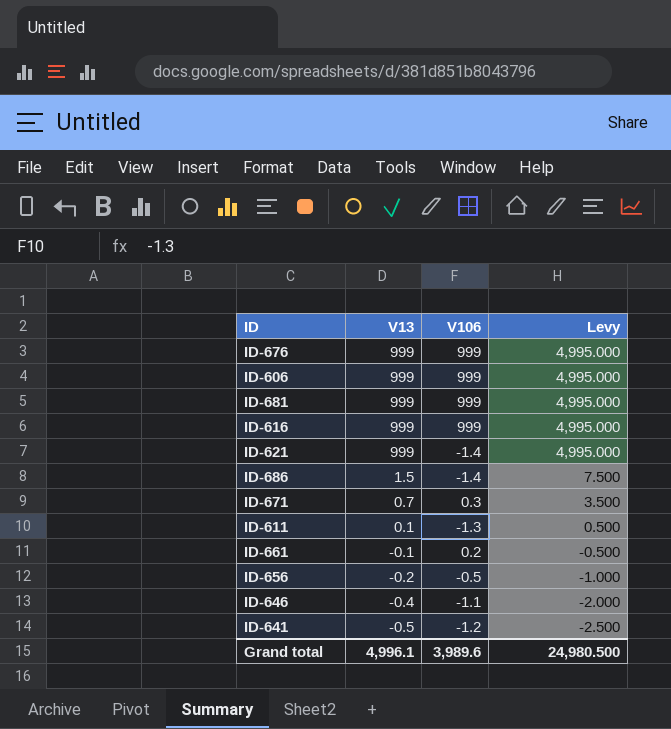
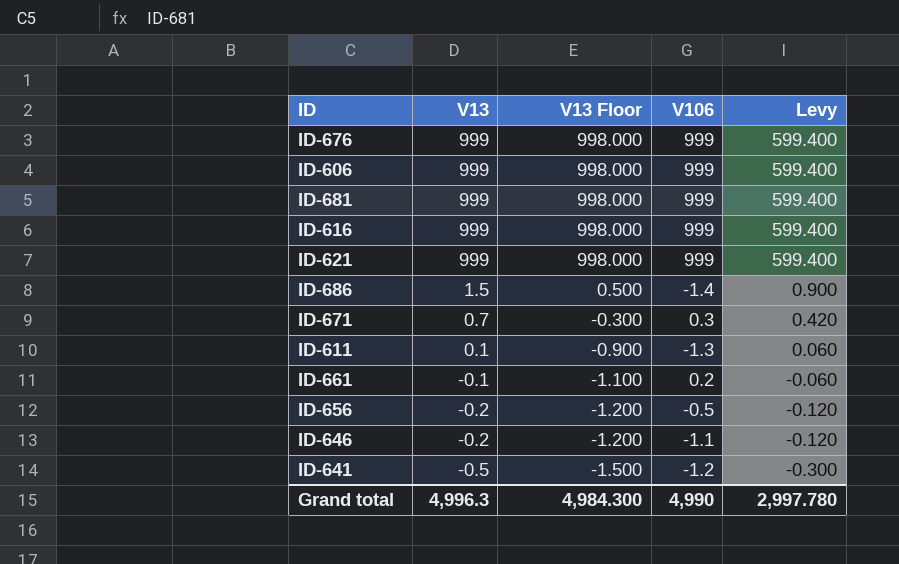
column V13 Floor | formula: none -> [V13] - 1
column Levy | formula: [V13] * 5 -> [V13] * 0.6
ID-621 | V106: -1.4 -> 999
ID-646 | V13: -0.4 -> -0.2
Grand total | V13: 4,996.1 -> 4,996.3
Grand total | V106: 3,989.6 -> 4,990
Grand total | Levy: 24,980.500 -> 2,997.780

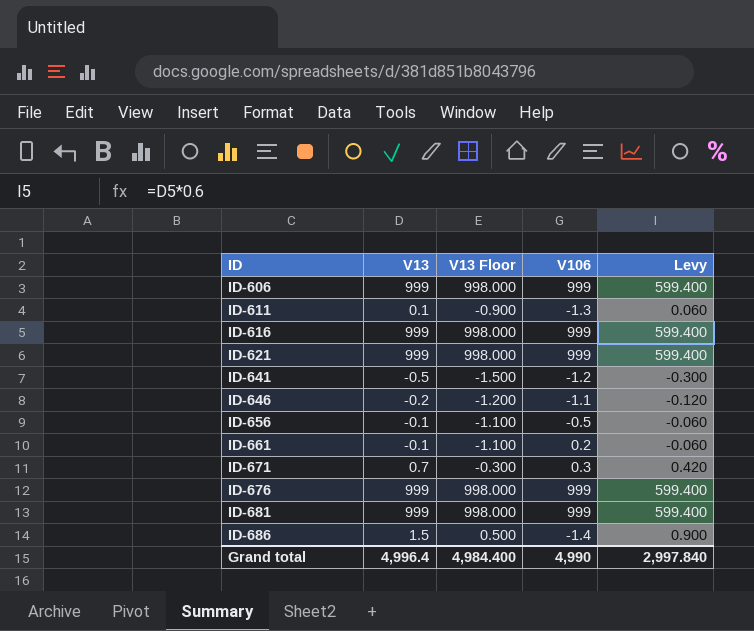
row order: V13 descending -> ID ascending
ID-656 | V13: -0.2 -> -0.1
ID-656 | V13 Floor: -1.200 -> -1.100
ID-656 | Levy: -0.120 -> -0.060
Grand total | V13: 4,996.3 -> 4,996.4
Grand total | V13 Floor: 4,984.300 -> 4,984.400
Grand total | Levy: 2,997.780 -> 2,997.840

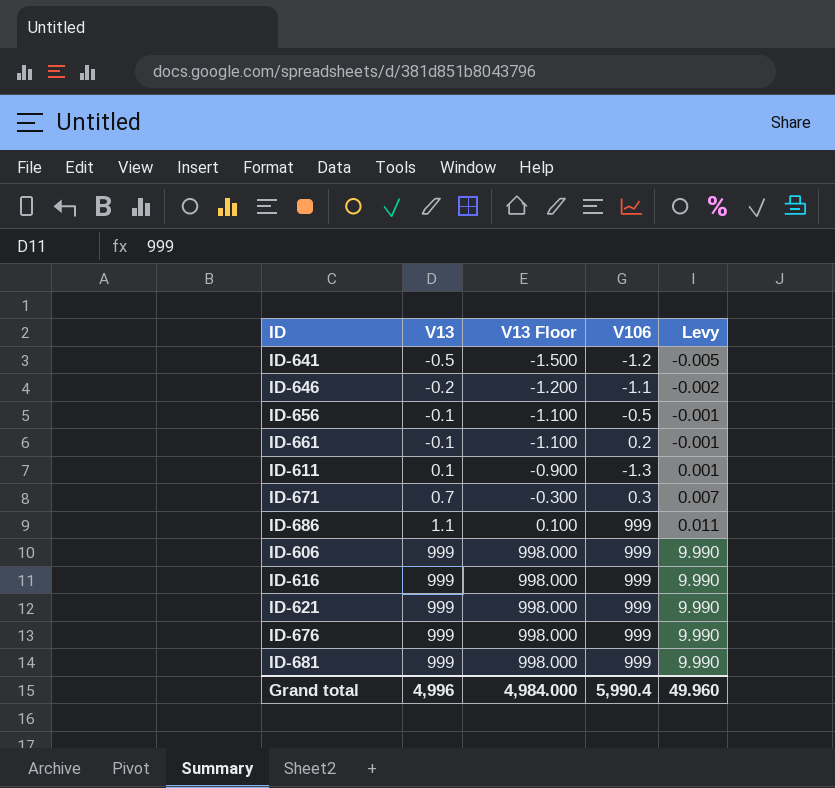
row order: ID ascending -> V13 ascending
column Levy | formula: [V13] * 0.6 -> [V13] * 0.01
ID-686 | V13: 1.5 -> 1.1
ID-686 | V13 Floor: 0.500 -> 0.100
ID-686 | V106: -1.4 -> 999
Grand total | V13: 4,996.4 -> 4,996
Grand total | V13 Floor: 4,984.400 -> 4,984.000
Grand total | V106: 4,990 -> 5,990.4
Grand total | Levy: 2,997.840 -> 49.960

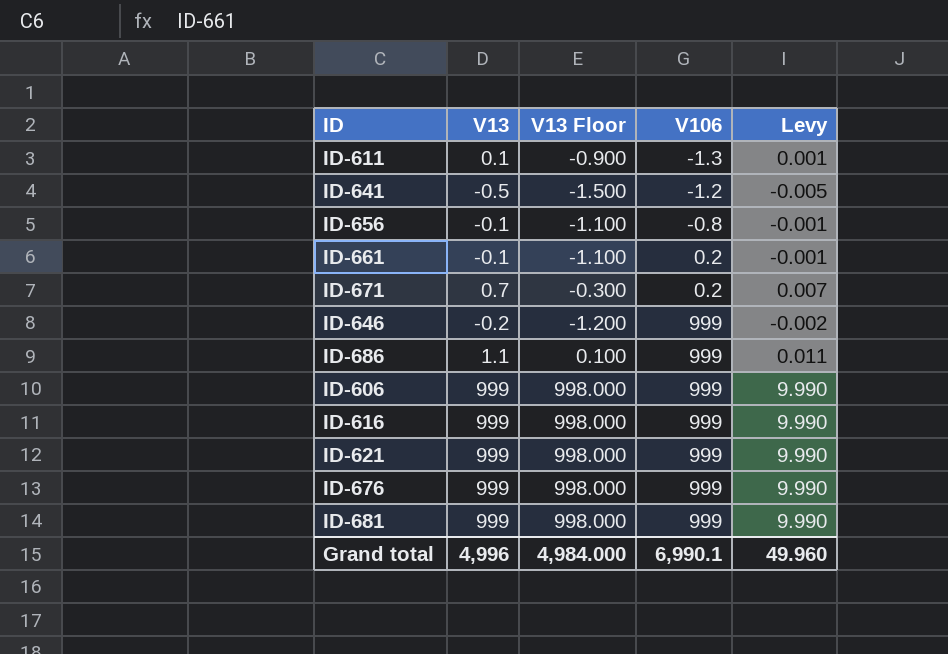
row order: V13 ascending -> V106 ascending
ID-656 | V106: -0.5 -> -0.8
ID-671 | V106: 0.3 -> 0.2
ID-646 | V106: -1.1 -> 999
Grand total | V106: 5,990.4 -> 6,990.1

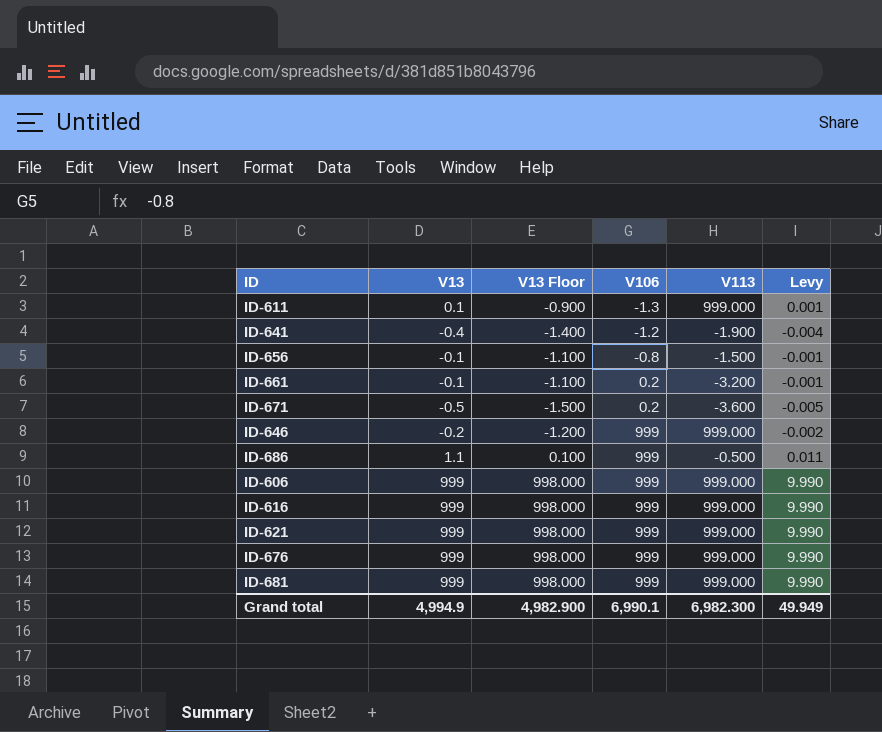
column V113 | position: none -> 5
ID-641 | V13: -0.5 -> -0.4
ID-641 | V13 Floor: -1.500 -> -1.400
ID-641 | Levy: -0.005 -> -0.004
ID-671 | V13: 0.7 -> -0.5
ID-671 | V13 Floor: -0.300 -> -1.500
ID-671 | Levy: 0.007 -> -0.005
Grand total | V13: 4,996 -> 4,994.9
Grand total | V13 Floor: 4,984.000 -> 4,982.900
Grand total | Levy: 49.960 -> 49.949

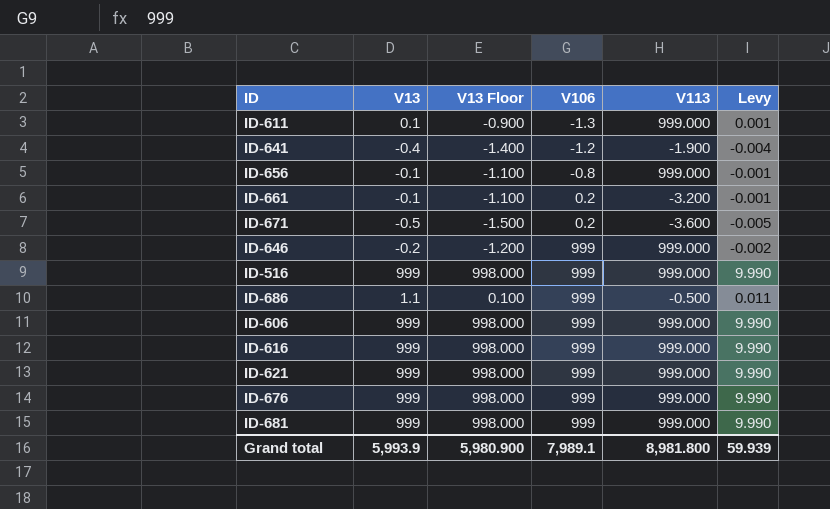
ID-656 | V113: -1.500 -> 999.000
row ID-516: none -> 999 | 998.000 | 999 | 999.000 | 9.990
Grand total | V13: 4,994.9 -> 5,993.9
Grand total | V13 Floor: 4,982.900 -> 5,980.900
Grand total | V106: 6,990.1 -> 7,989.1
Grand total | V113: 6,982.300 -> 8,981.800
Grand total | Levy: 49.949 -> 59.939

